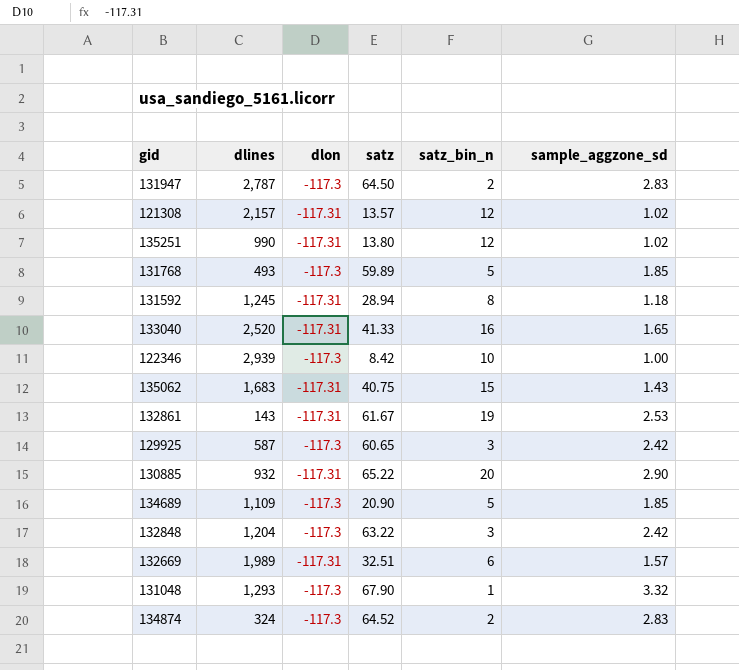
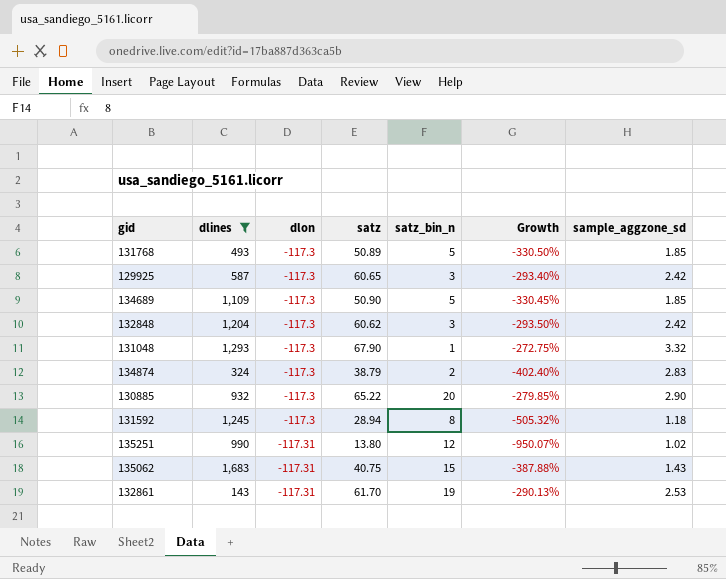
filter: none -> dlines <= 1,683
row order: none -> dlon descending
column Growth | formula: none -> ([dlon] - [satz]) / [satz]
131768 | satz: 59.89 -> 50.89
134689 | satz: 20.90 -> 50.90
132848 | satz: 63.22 -> 60.62
134874 | satz: 64.52 -> 38.79
130885 | dlon: -117.31 -> -117.3
131592 | dlon: -117.31 -> -117.3
132861 | satz: 61.67 -> 61.70

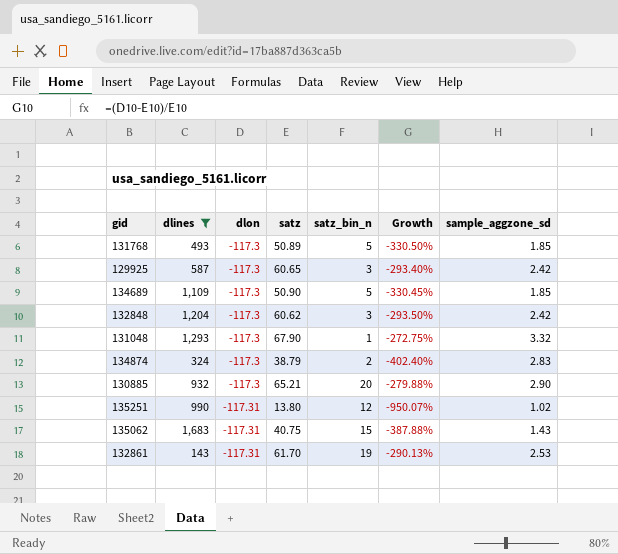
row 131592: 1,245 | -117.3 | 28.94 | 8 | -505.32% | 1.18 -> none
130885 | satz: 65.22 -> 65.21
130885 | Growth: -279.85% -> -279.88%

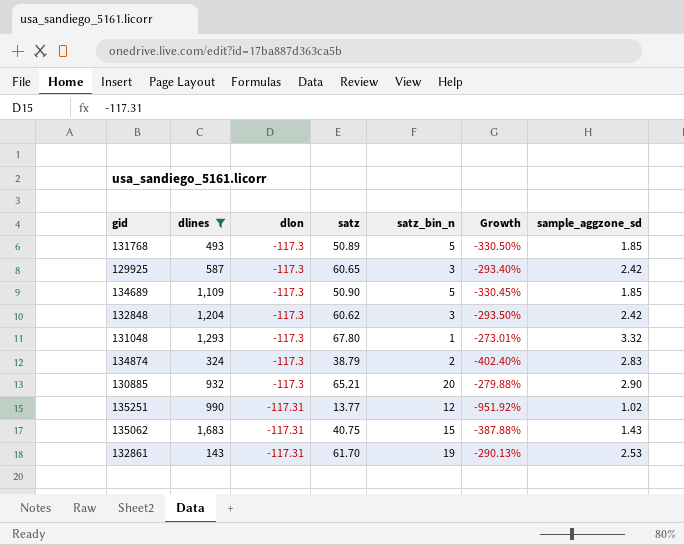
131048 | satz: 67.90 -> 67.80
131048 | Growth: -272.75% -> -273.01%
135251 | satz: 13.80 -> 13.77
135251 | Growth: -950.07% -> -951.92%

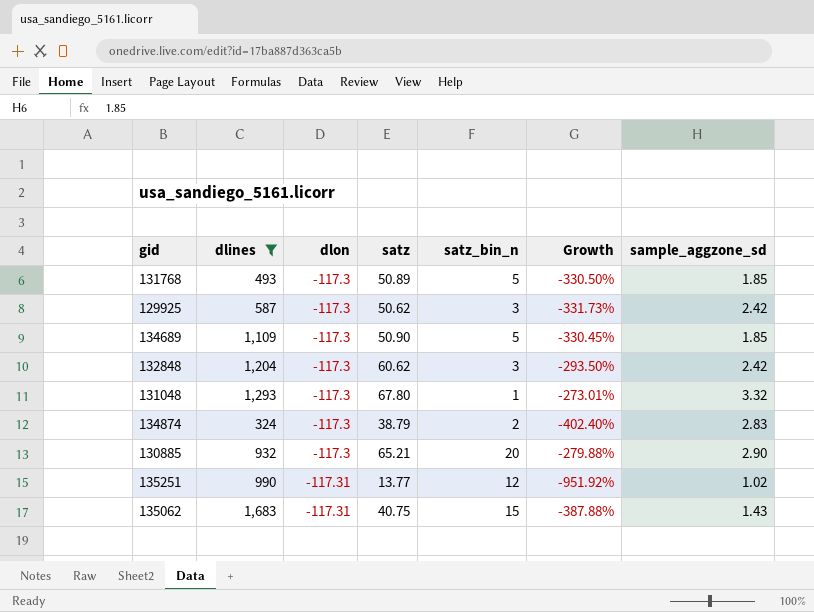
row 132861: 143 | -117.31 | 61.70 | 19 | -290.13% | 2.53 -> none
129925 | satz: 60.65 -> 50.62
129925 | Growth: -293.40% -> -331.73%

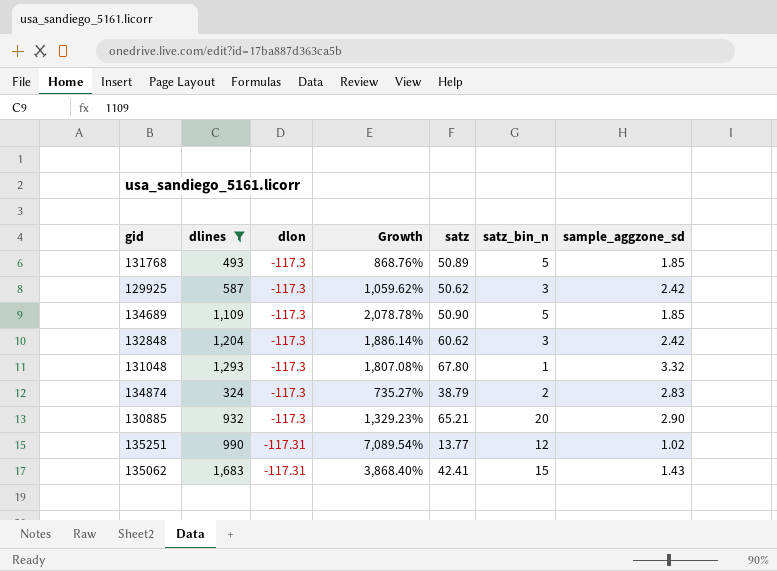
column Growth | formula: ([dlon] - [satz]) / [satz] -> ([dlines] - [satz]) / [satz]
column Growth | position: 6 -> 4
135062 | satz: 40.75 -> 42.41

